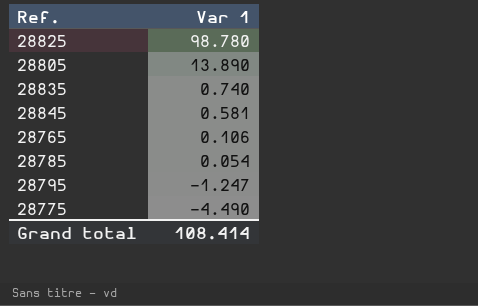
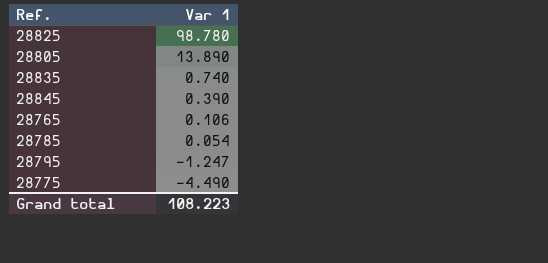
28845 | Var 1: 0.581 -> 0.390
Grand total | Var 1: 108.414 -> 108.223

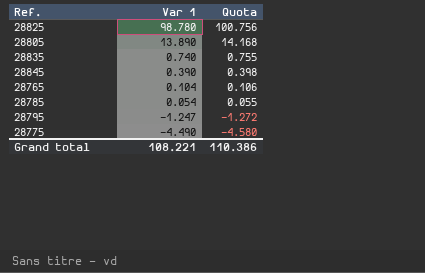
column Quota | formula: none -> [Var 1] * 1.02
28765 | Var 1: 0.106 -> 0.104
Grand total | Var 1: 108.223 -> 108.221

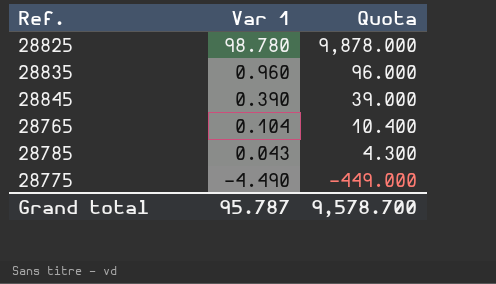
column Quota | formula: [Var 1] * 1.02 -> [Var 1] * 100
row 28805: 13.890 | 14.168 -> none
row 28795: -1.247 | -1.272 -> none
28835 | Var 1: 0.740 -> 0.960
28785 | Var 1: 0.054 -> 0.043
Grand total | Var 1: 108.221 -> 95.787
Grand total | Quota: 110.386 -> 9,578.700

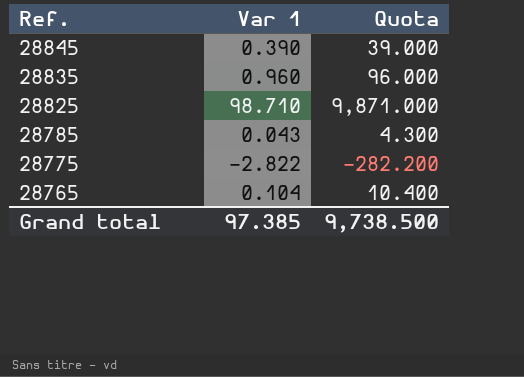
row order: Var 1 descending -> Ref. descending
28825 | Var 1: 98.780 -> 98.710
28825 | Quota: 9,878.000 -> 9,871.000
28775 | Var 1: -4.490 -> -2.822
28775 | Quota: -449.000 -> -282.200
Grand total | Var 1: 95.787 -> 97.385
Grand total | Quota: 9,578.700 -> 9,738.500

